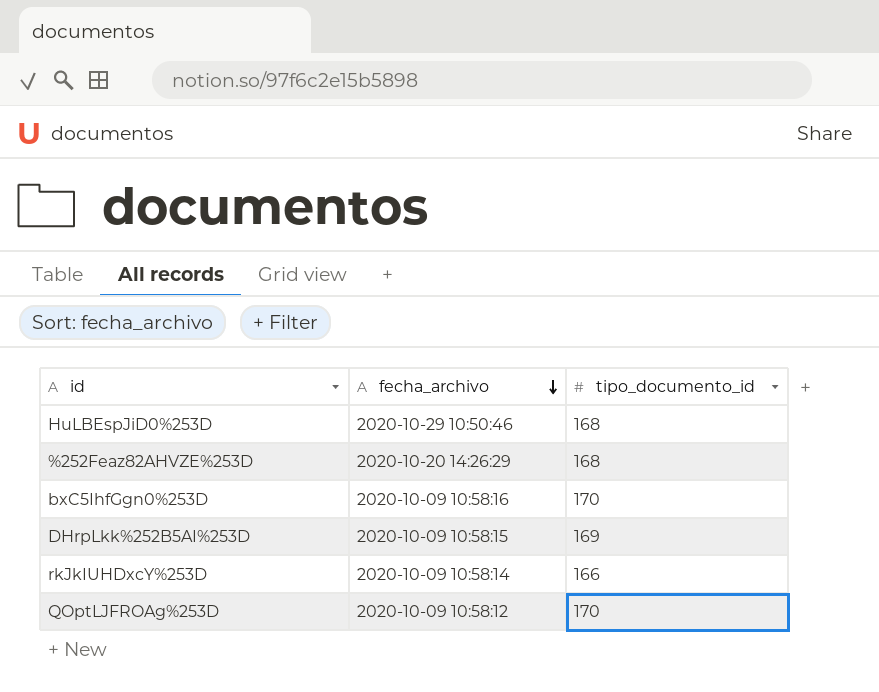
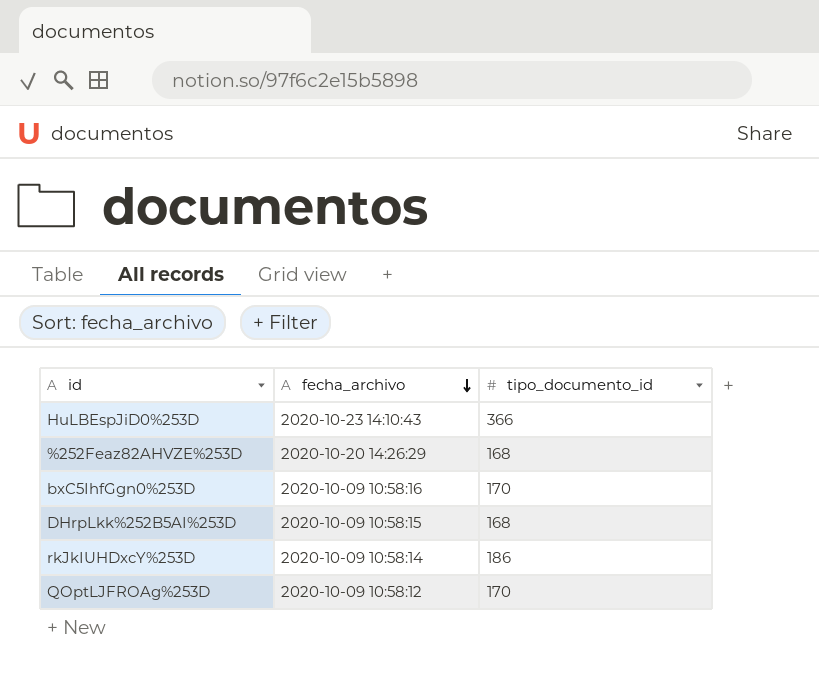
HuLBEspJiD0%253D | fecha_archivo: 2020-10-29 10:50:46 -> 2020-10-23 14:10:43
HuLBEspJiD0%253D | tipo_documento_id: 168 -> 366
DHrpLkk%252B5AI%253D | tipo_documento_id: 169 -> 168
rkJkIUHDxcY%253D | tipo_documento_id: 166 -> 186

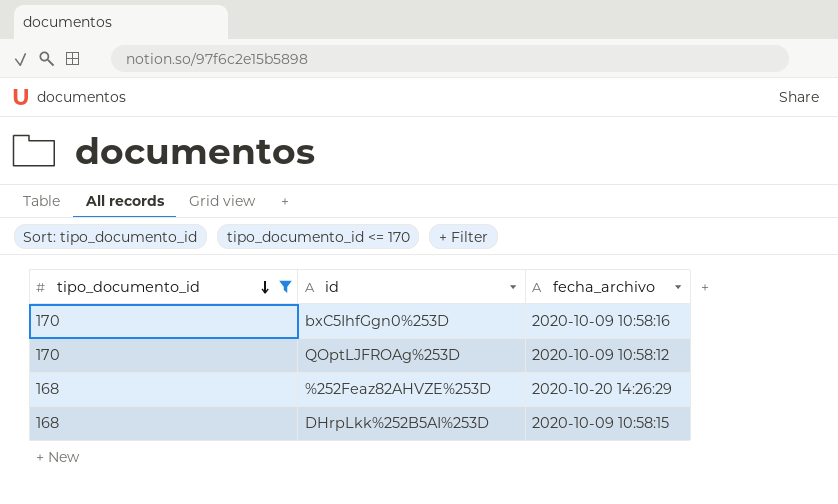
filter: none -> tipo_documento_id <= 170
row order: fecha_archivo descending -> tipo_documento_id descending
column tipo_documento_id | position: 3 -> 1

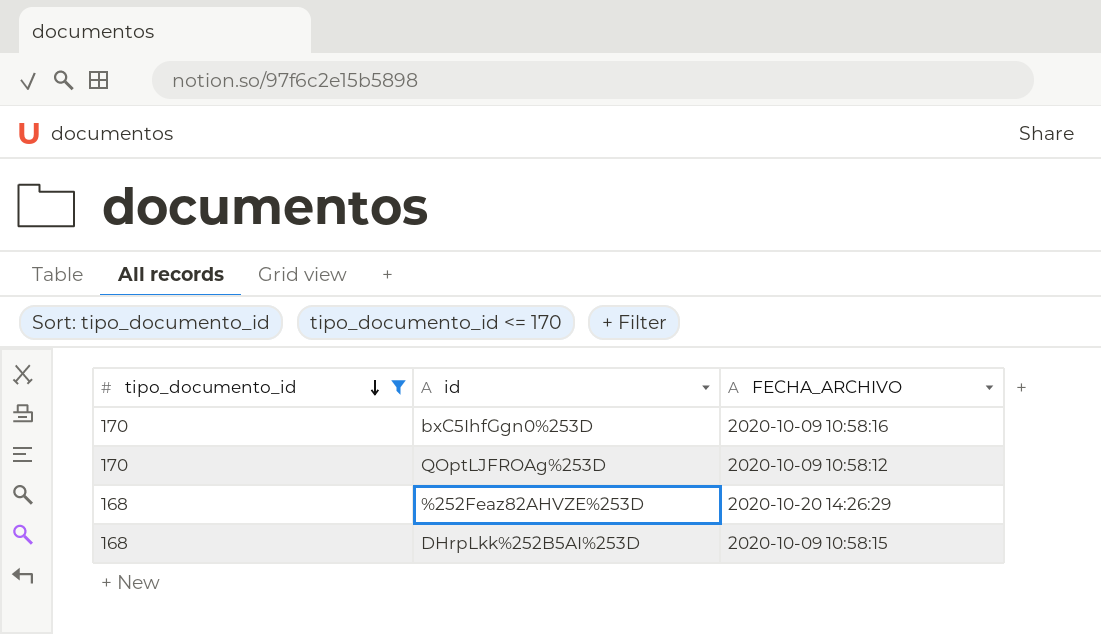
column name: fecha_archivo -> FECHA_ARCHIVO

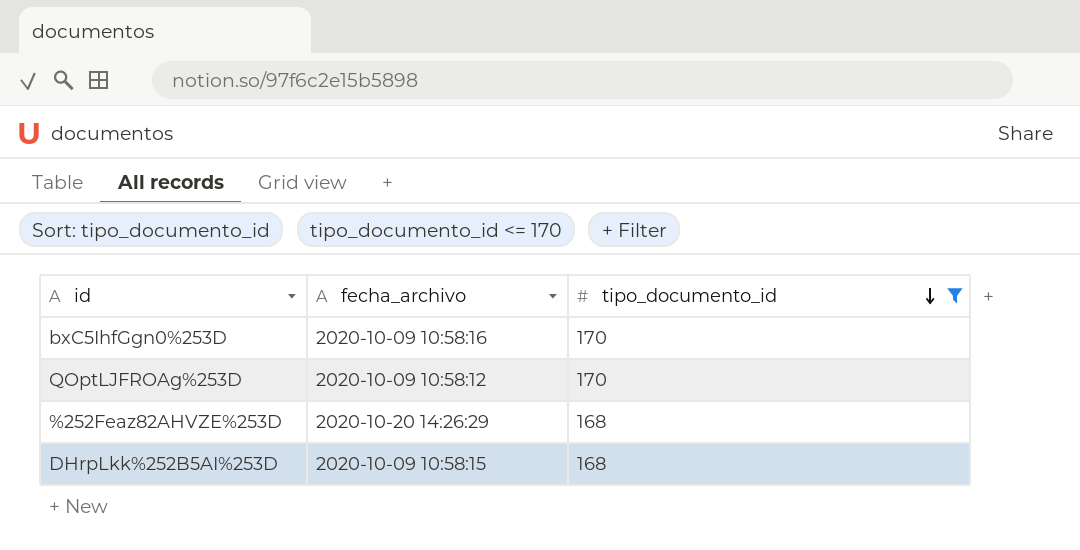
column name: FECHA_ARCHIVO -> fecha_archivo
column tipo_documento_id | position: 1 -> 3

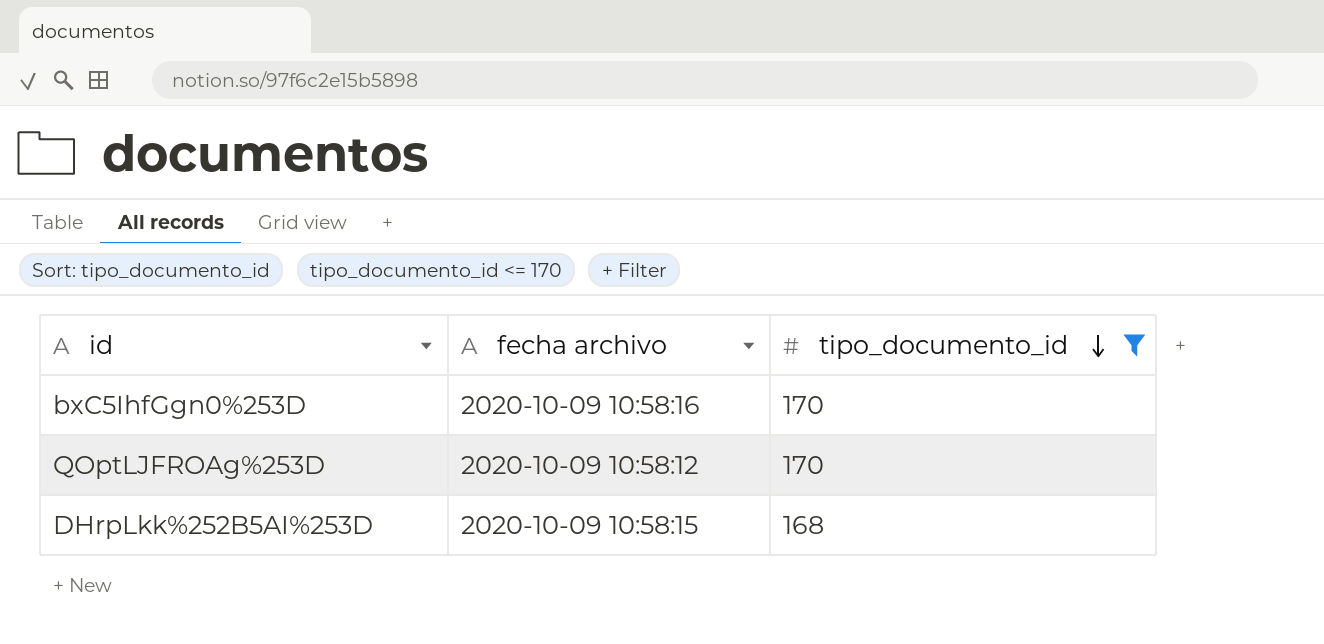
column name: fecha_archivo -> fecha archivo
row %252Feaz82AHVZE%253D: 2020-10-20 14:26:29 | 168 -> none

